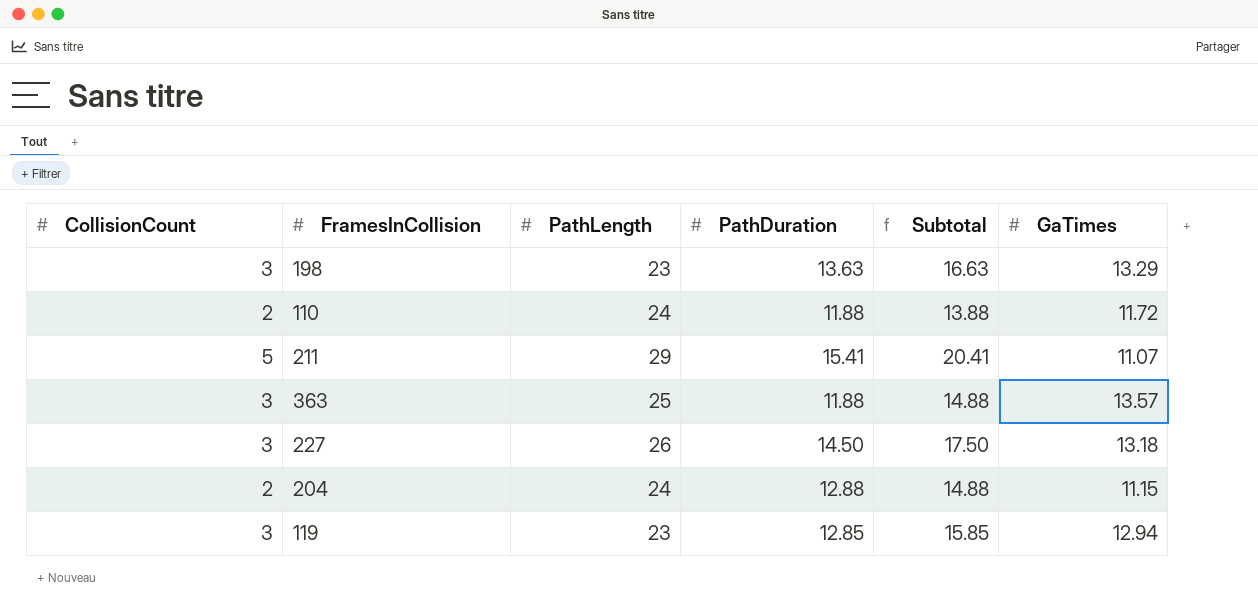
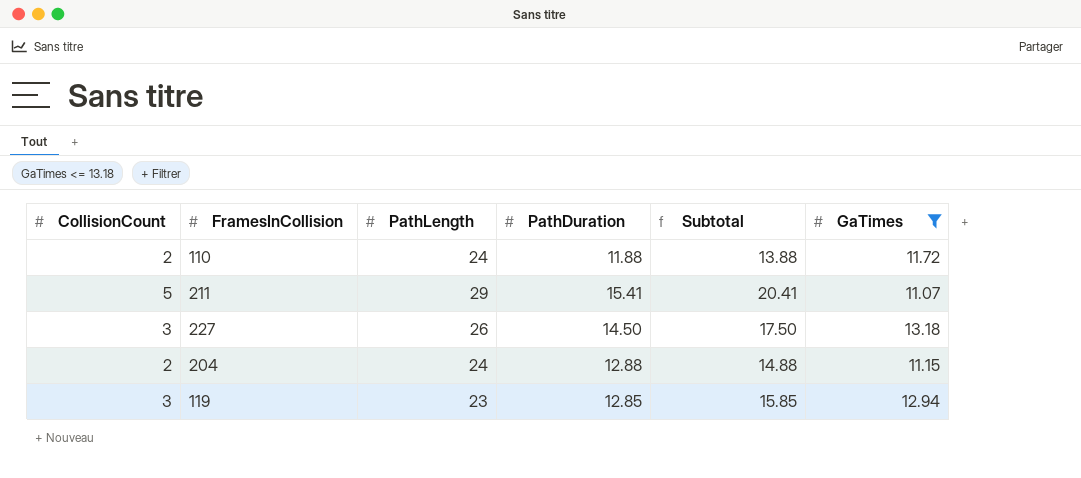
filter: none -> GaTimes <= 13.18

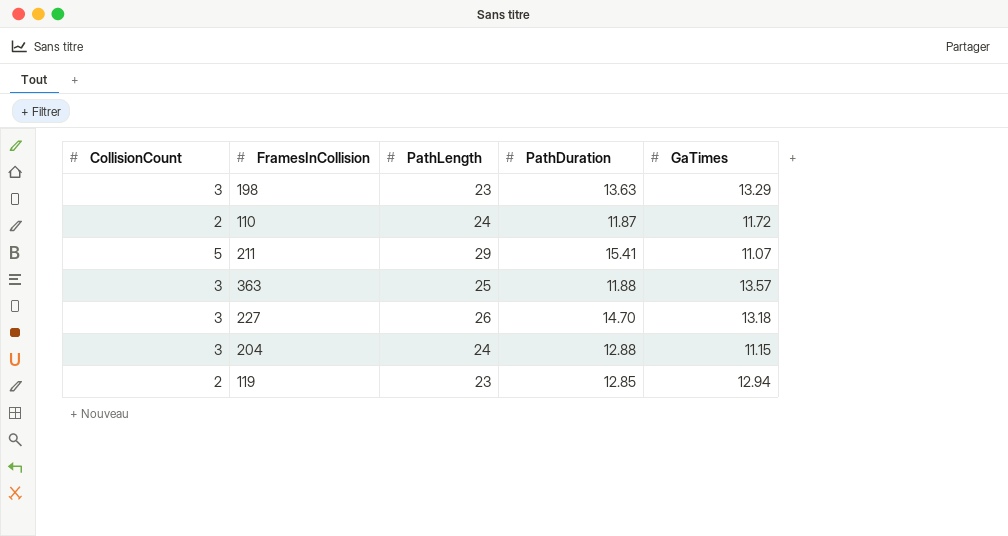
filter: GaTimes <= 13.18 -> none
column Subtotal | formula: [CollisionCount] + [PathDuration] -> none
110 | PathDuration: 11.88 -> 11.87
227 | PathDuration: 14.50 -> 14.70
204 | CollisionCount: 2 -> 3
119 | CollisionCount: 3 -> 2

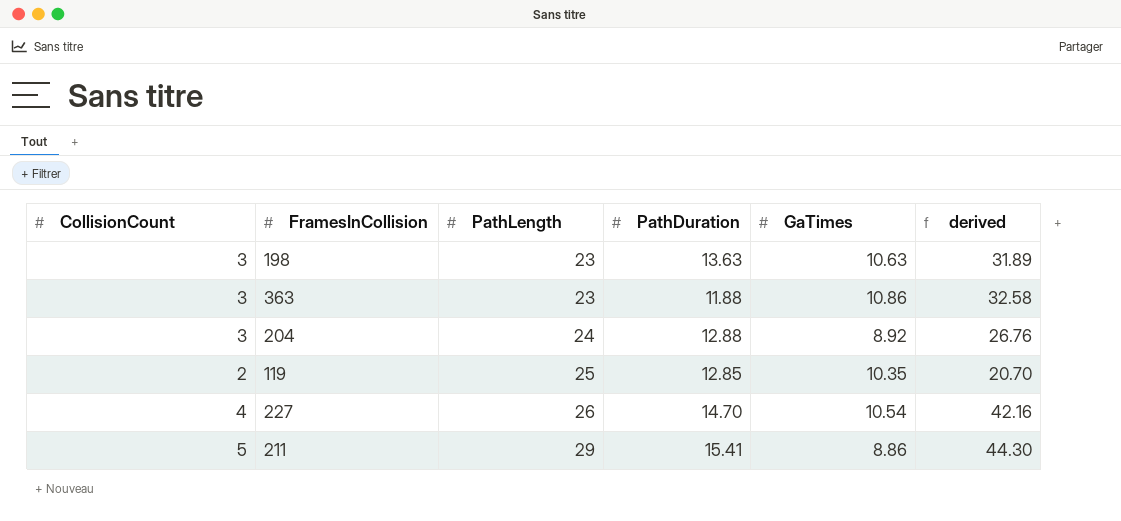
row order: none -> PathLength ascending
column derived | formula: none -> [CollisionCount] * [GaTimes]
row 110: 2 | 24 | 11.87 | 11.72 -> none
198 | GaTimes: 13.29 -> 10.63
363 | PathLength: 25 -> 23
363 | GaTimes: 13.57 -> 10.86
204 | GaTimes: 11.15 -> 8.92
119 | PathLength: 23 -> 25
119 | GaTimes: 12.94 -> 10.35
227 | CollisionCount: 3 -> 4
227 | GaTimes: 13.18 -> 10.54
211 | GaTimes: 11.07 -> 8.86

